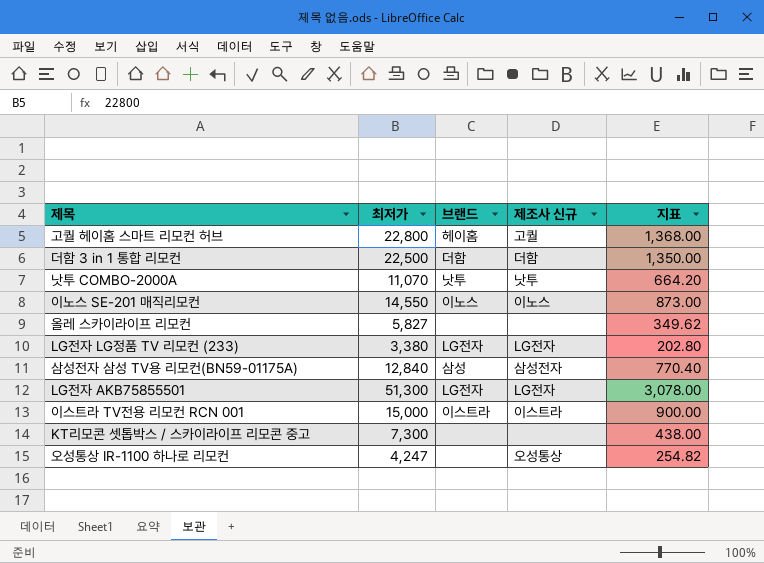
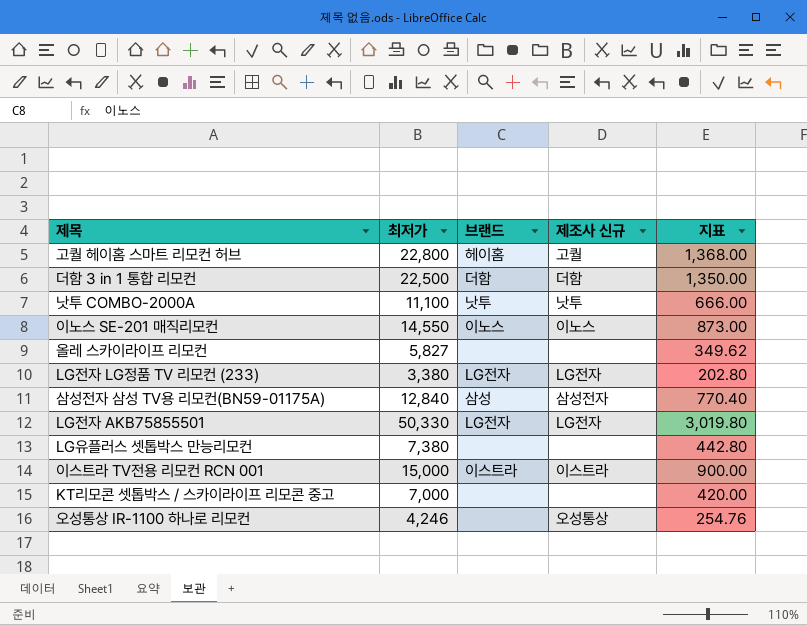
낫투 COMBO-2000A | 최저가: 11,070 -> 11,100
낫투 COMBO-2000A | 지표: 664.20 -> 666.00
LG전자 AKB75855501 | 최저가: 51,300 -> 50,330
LG전자 AKB75855501 | 지표: 3,078.00 -> 3,019.80
row LG유플러스 셋톱박스 만능리모컨: none -> 7,380 | none | none | 442.80
KT리모콘 셋톱박스 / 스카이라이프 리모콘 중고 | 최저가: 7,300 -> 7,000
KT리모콘 셋톱박스 / 스카이라이프 리모콘 중고 | 지표: 438.00 -> 420.00
오성통상 IR-1100 하나로 리모컨 | 최저가: 4,247 -> 4,246
오성통상 IR-1100 하나로 리모컨 | 지표: 254.82 -> 254.76

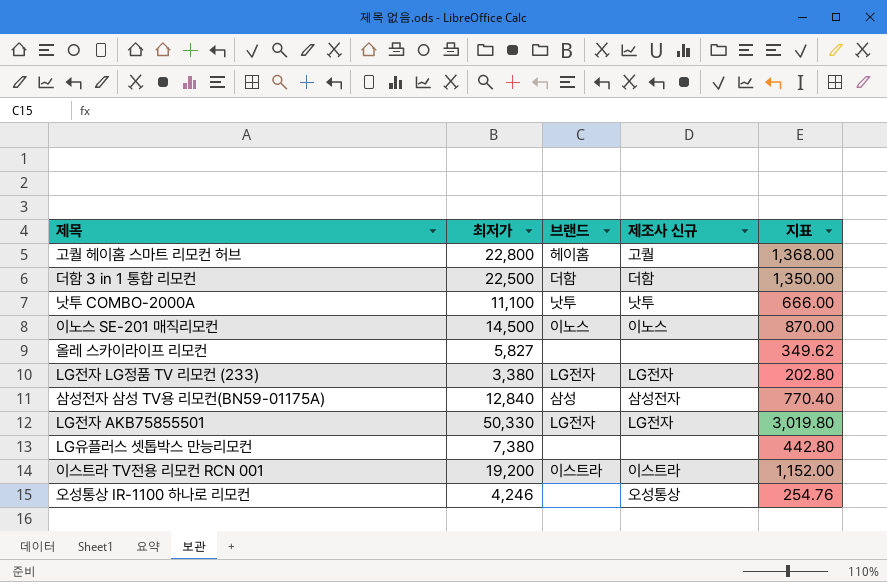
row KT리모콘 셋톱박스 / 스카이라이프 리모콘 중고: 7,000 | none | none | 420.00 -> none
이노스 SE-201 매직리모컨 | 최저가: 14,550 -> 14,500
이노스 SE-201 매직리모컨 | 지표: 873.00 -> 870.00
이스트라 TV전용 리모컨 RCN 001 | 최저가: 15,000 -> 19,200
이스트라 TV전용 리모컨 RCN 001 | 지표: 900.00 -> 1,152.00

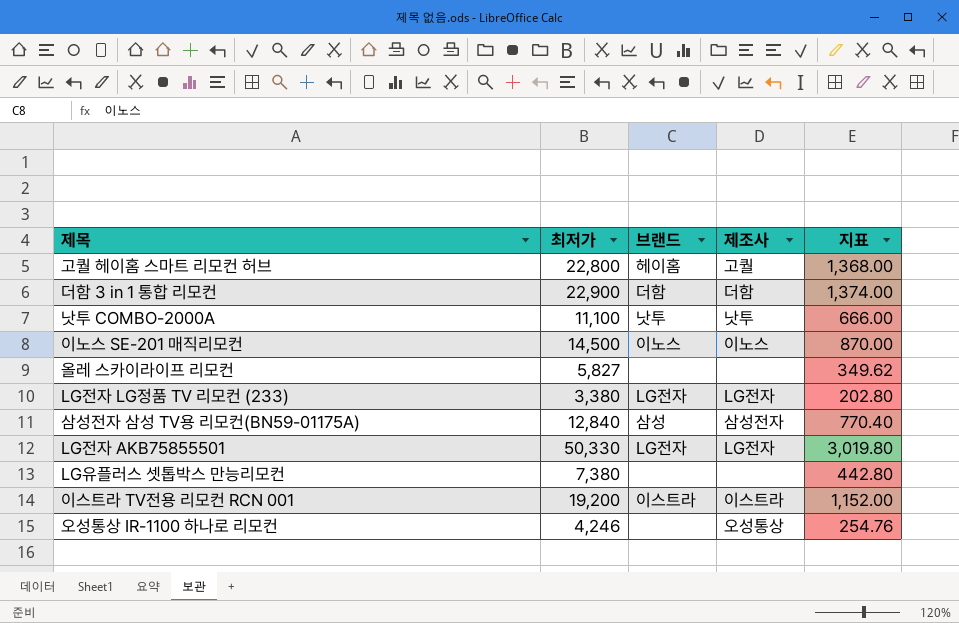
column name: 제조사 신규 -> 제조사
더함 3 in 1 통합 리모컨 | 최저가: 22,500 -> 22,900
더함 3 in 1 통합 리모컨 | 지표: 1,350.00 -> 1,374.00

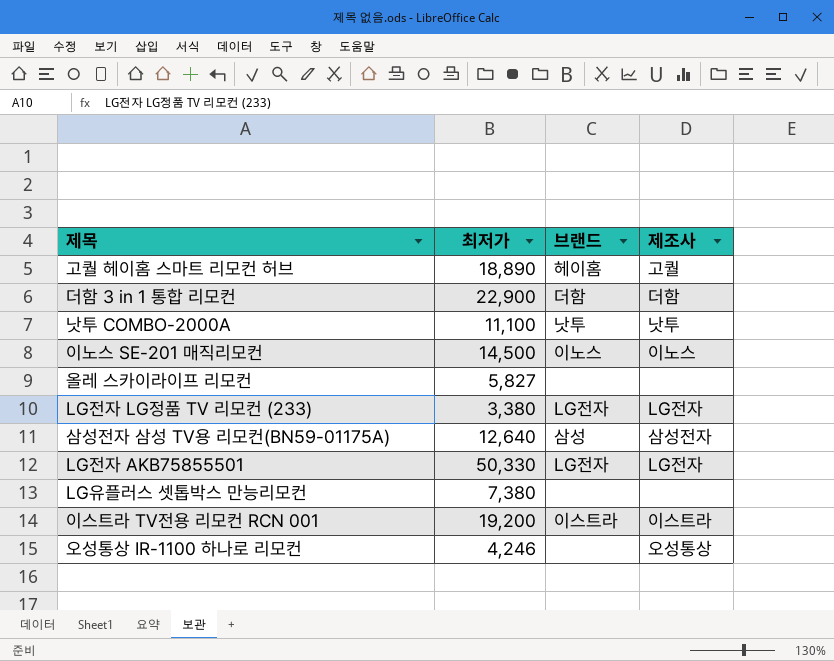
column 지표 | formula: [최저가] * 0.06 -> none
고퀄 헤이홈 스마트 리모컨 허브 | 최저가: 22,800 -> 18,890
삼성전자 삼성 TV용 리모컨(BN59-01175A) | 최저가: 12,840 -> 12,640

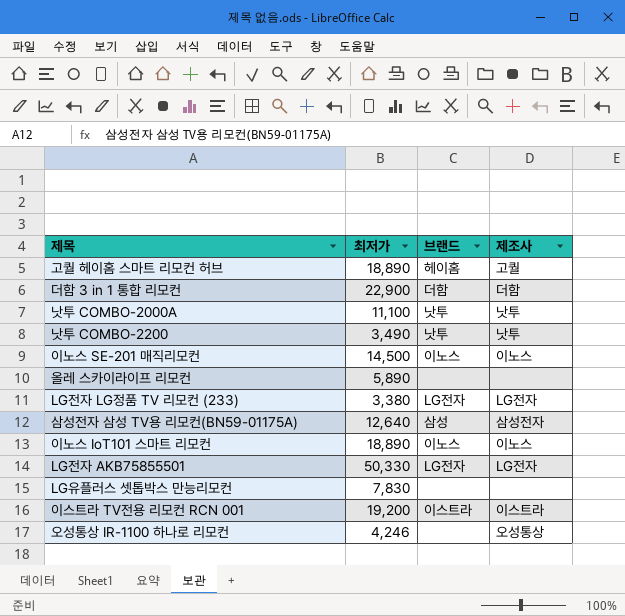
row 낫투 COMBO-2200: none -> 3,490 | 낫투 | 낫투
올레 스카이라이프 리모컨 | 최저가: 5,827 -> 5,890
row 이노스 IoT101 스마트 리모컨: none -> 18,890 | 이노스 | 이노스
LG유플러스 셋톱박스 만능리모컨 | 최저가: 7,380 -> 7,830

